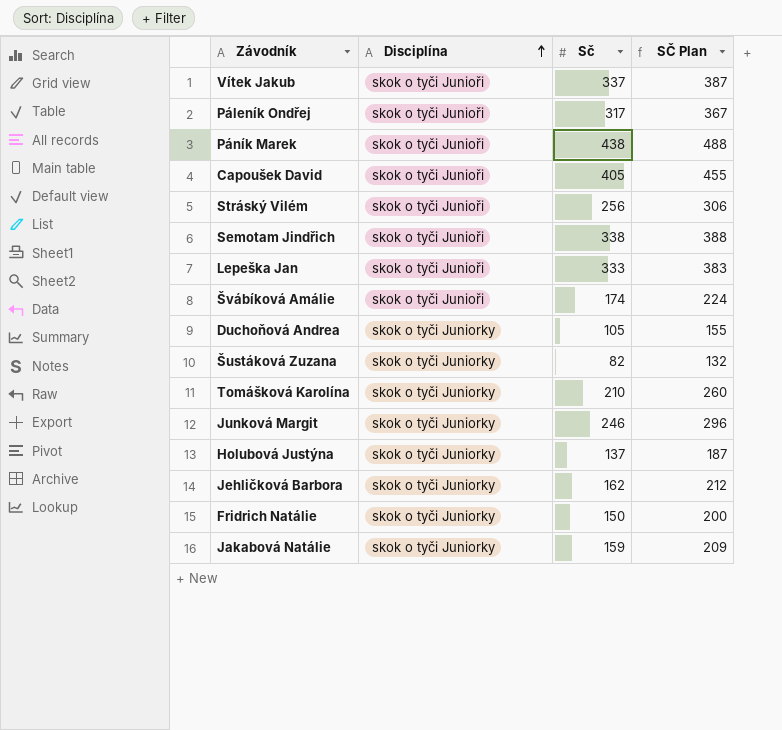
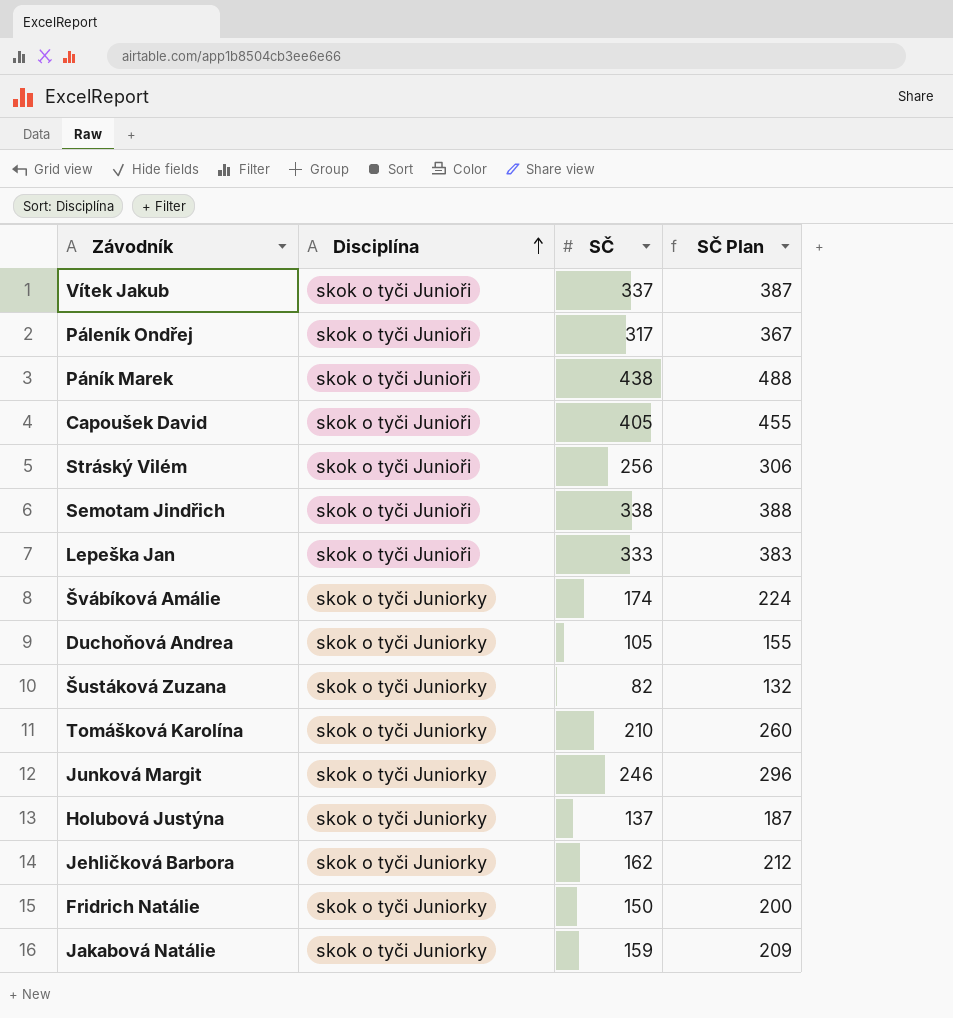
column name: Sč -> SČ
Švábíková Amálie | Disciplína: skok o tyči Junioři -> skok o tyči Juniorky

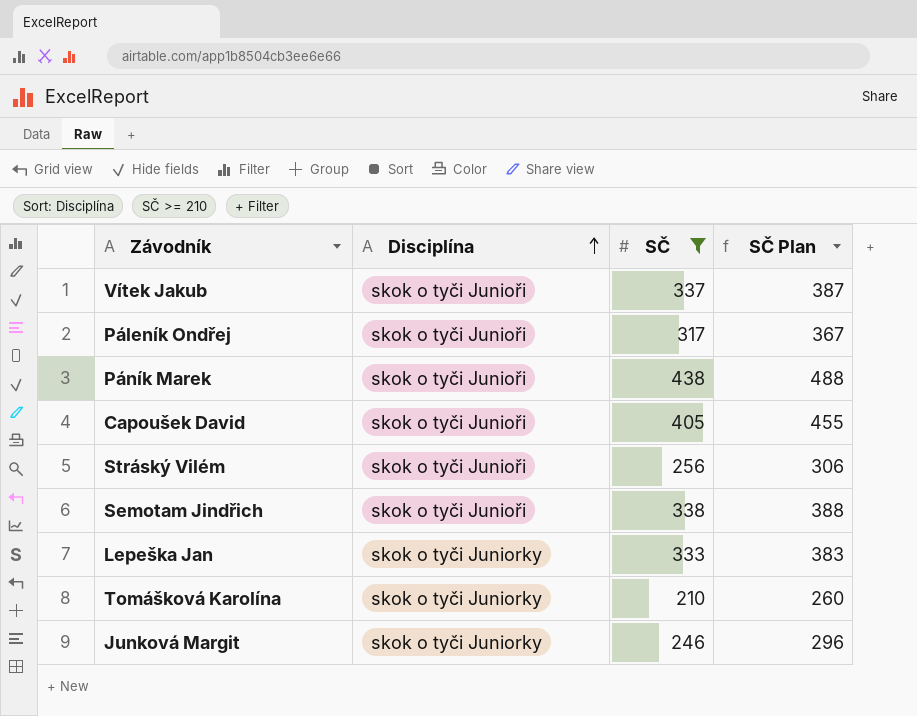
filter: none -> SČ >= 210
Lepeška Jan | Disciplína: skok o tyči Junioři -> skok o tyči Juniorky

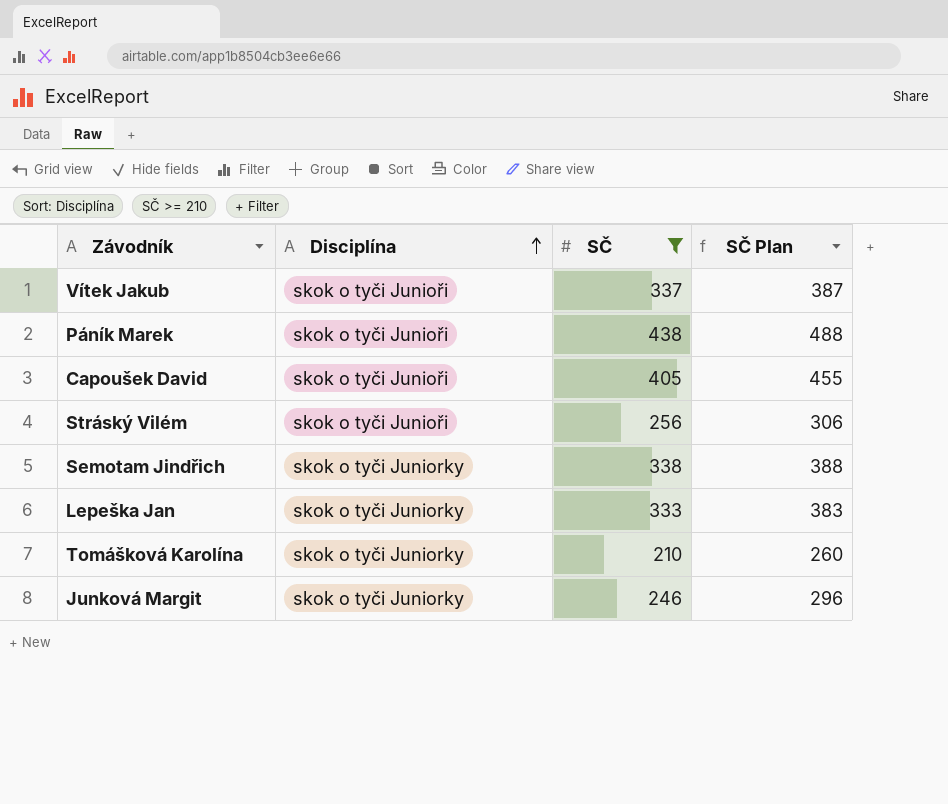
row Páleník Ondřej: skok o tyči Junioři | 317 | 367 -> none
Semotam Jindřich | Disciplína: skok o tyči Junioři -> skok o tyči Juniorky

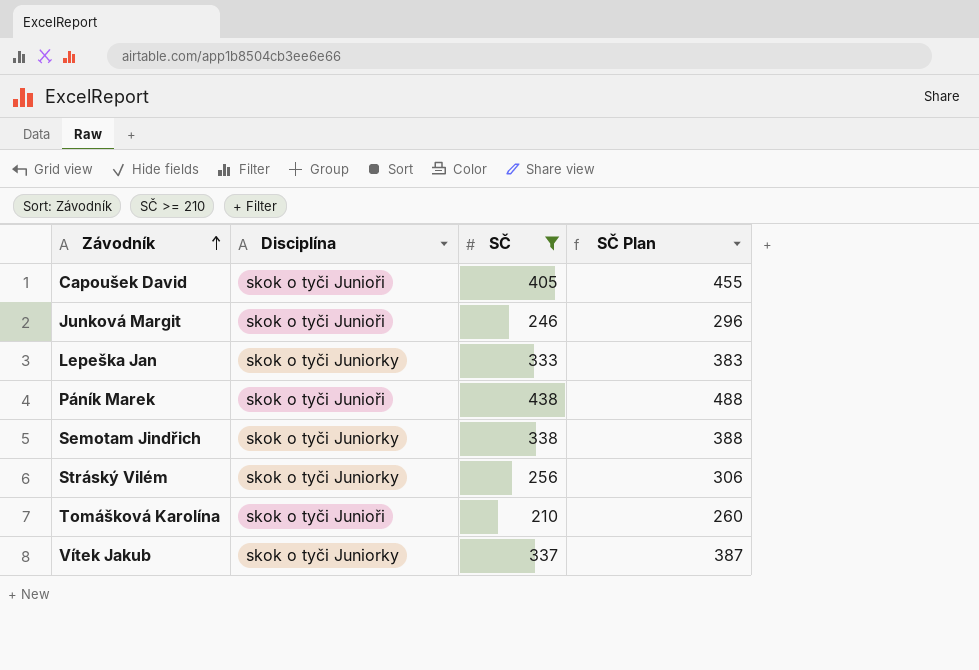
row order: Disciplína ascending -> Závodník ascending
Junková Margit | Disciplína: skok o tyči Juniorky -> skok o tyči Junioři
Stráský Vilém | Disciplína: skok o tyči Junioři -> skok o tyči Juniorky
Tomášková Karolína | Disciplína: skok o tyči Juniorky -> skok o tyči Junioři
Vítek Jakub | Disciplína: skok o tyči Junioři -> skok o tyči Juniorky

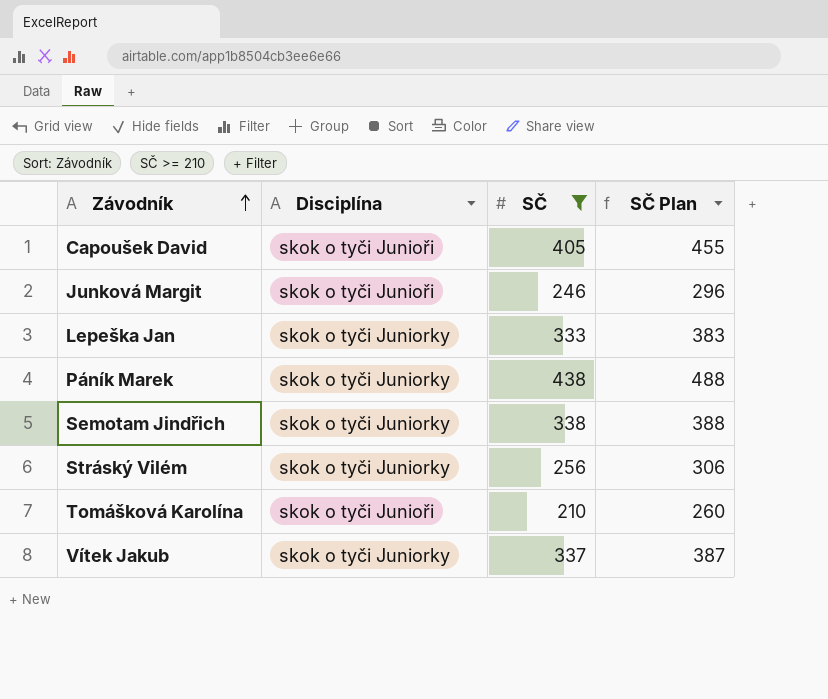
Páník Marek | Disciplína: skok o tyči Junioři -> skok o tyči Juniorky

